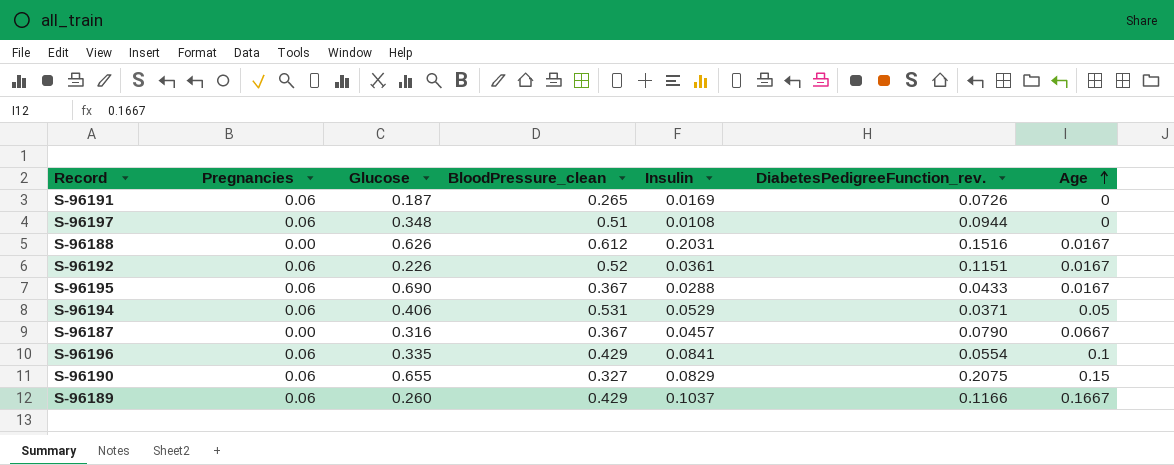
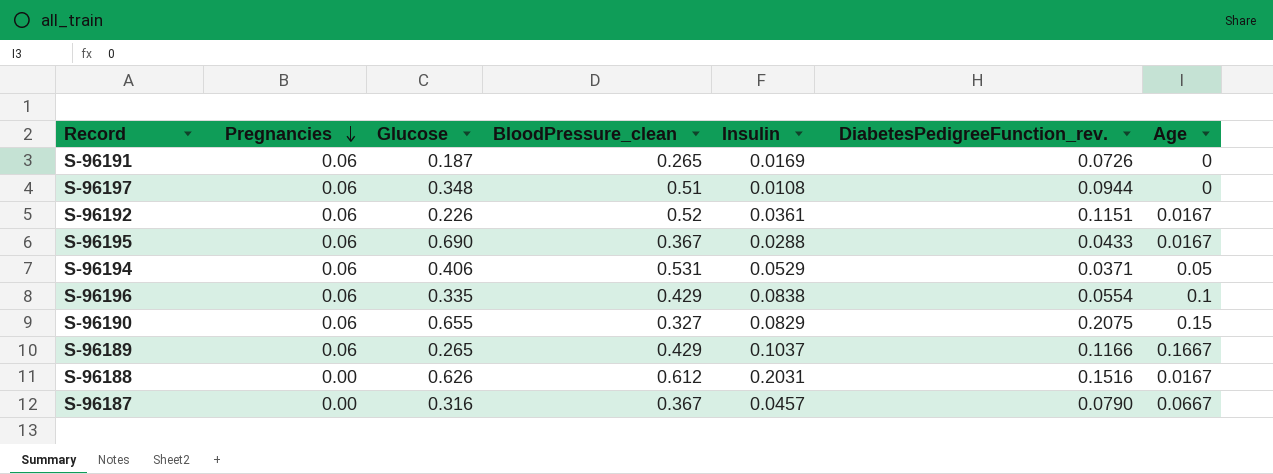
row order: Age ascending -> Pregnancies descending
S-96196 | Insulin: 0.0841 -> 0.0838
S-96189 | Glucose: 0.260 -> 0.265

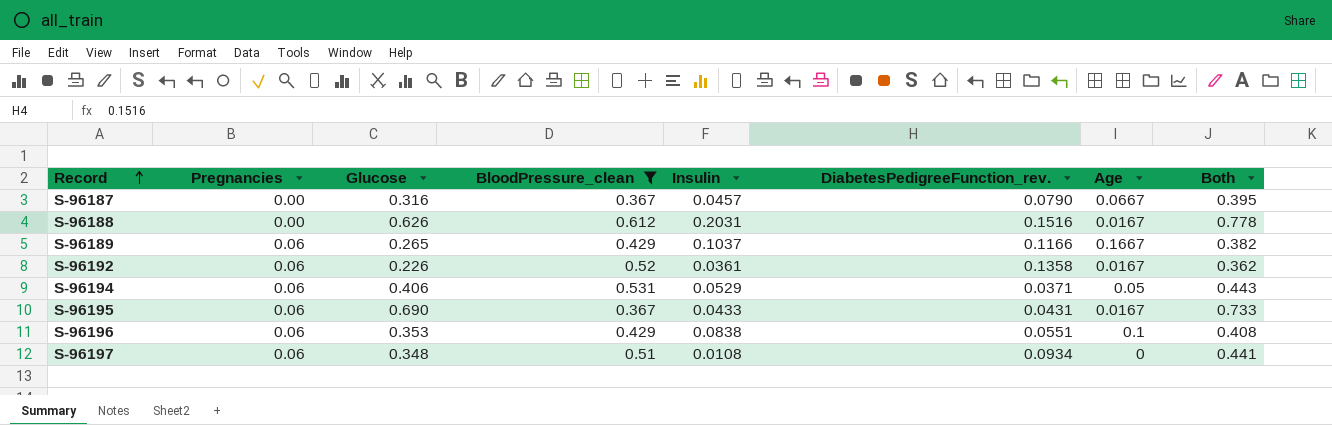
filter: none -> BloodPressure_clean >= 0.367
row order: Pregnancies descending -> Record ascending
column Both | formula: none -> [Glucose] + [DiabetesPedigreeFunction_rev.]
S-96192 | DiabetesPedigreeFunction_rev.: 0.1151 -> 0.1358
S-96195 | Insulin: 0.0288 -> 0.0433
S-96195 | DiabetesPedigreeFunction_rev.: 0.0433 -> 0.0431
S-96196 | Glucose: 0.335 -> 0.353
S-96196 | DiabetesPedigreeFunction_rev.: 0.0554 -> 0.0551
S-96197 | DiabetesPedigreeFunction_rev.: 0.0944 -> 0.0934

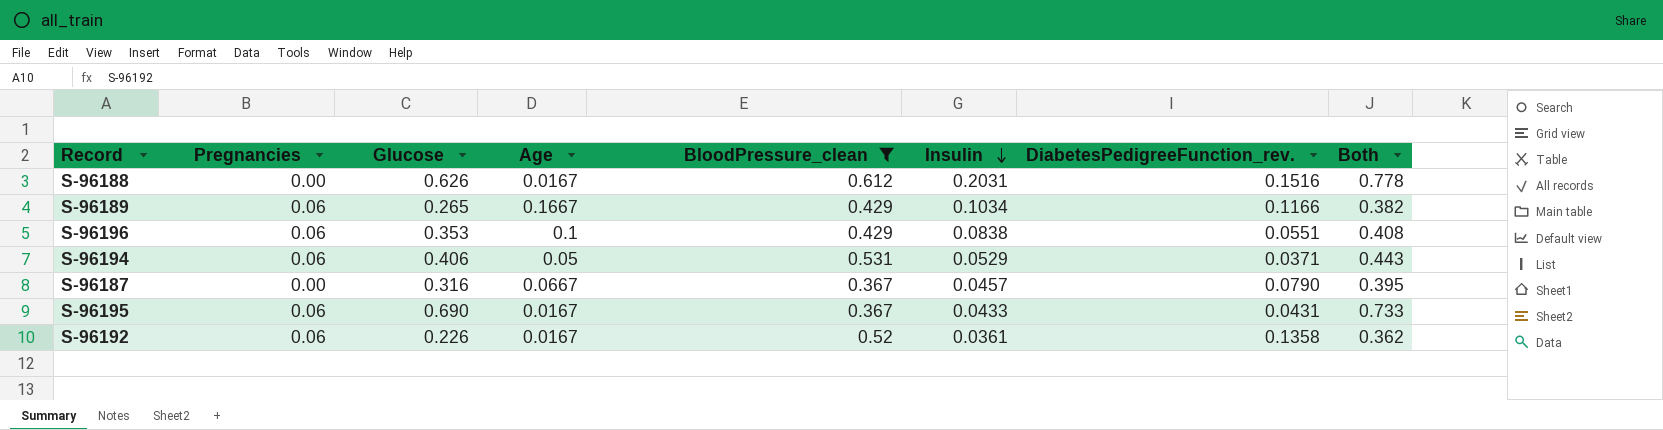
row order: Record ascending -> Insulin descending
column Age | position: 7 -> 4
row S-96197: 0.06 | 0.348 | 0.51 | 0.0108 | 0.0934 | 0 | 0.441 -> none
S-96189 | Insulin: 0.1037 -> 0.1034

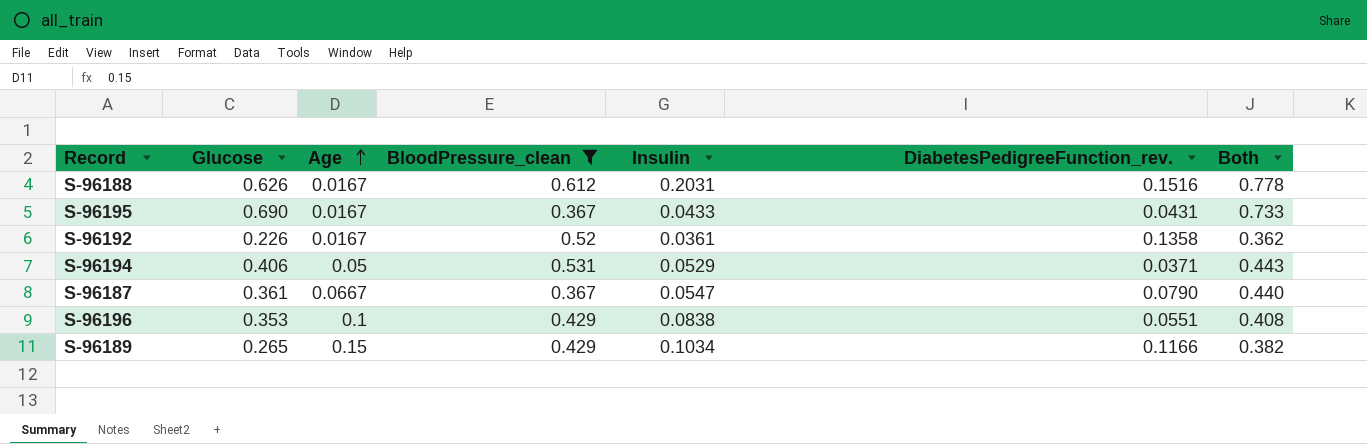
row order: Insulin descending -> Age ascending
column Pregnancies | position: 2 -> none
S-96187 | Glucose: 0.316 -> 0.361
S-96187 | Insulin: 0.0457 -> 0.0547
S-96187 | Both: 0.395 -> 0.440
S-96189 | Age: 0.1667 -> 0.15

